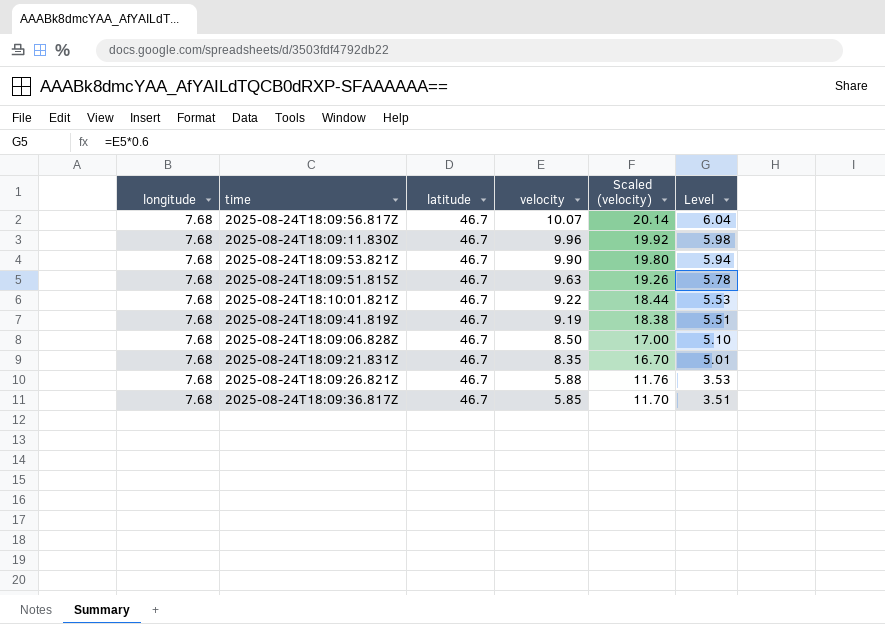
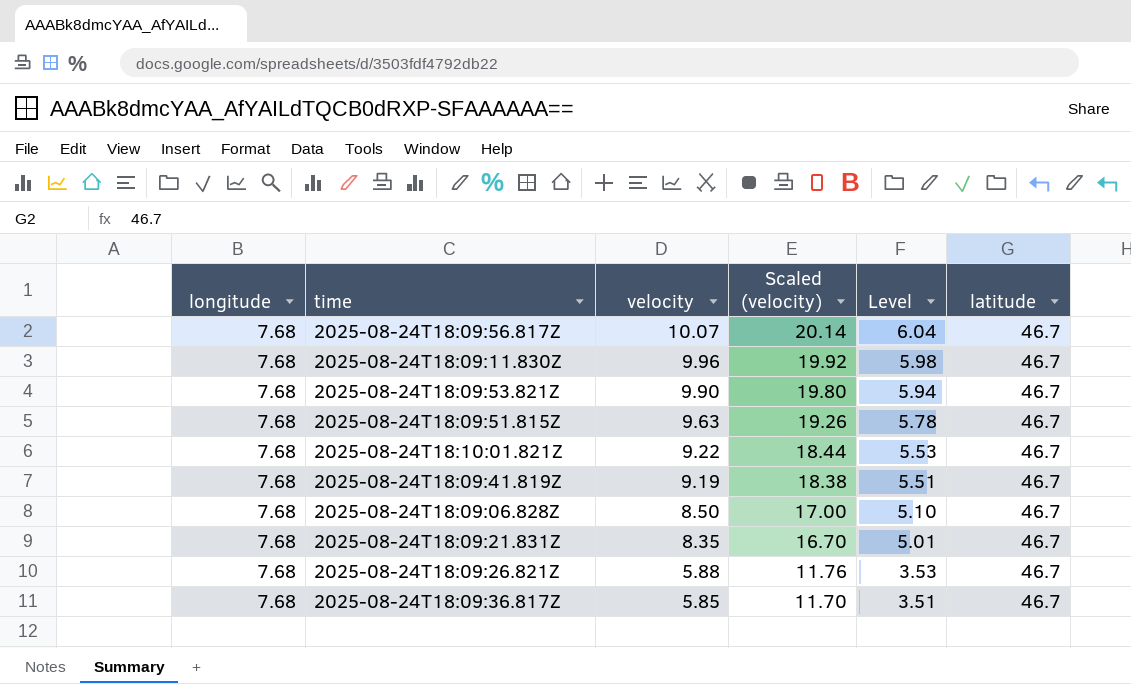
column latitude | position: 3 -> 6

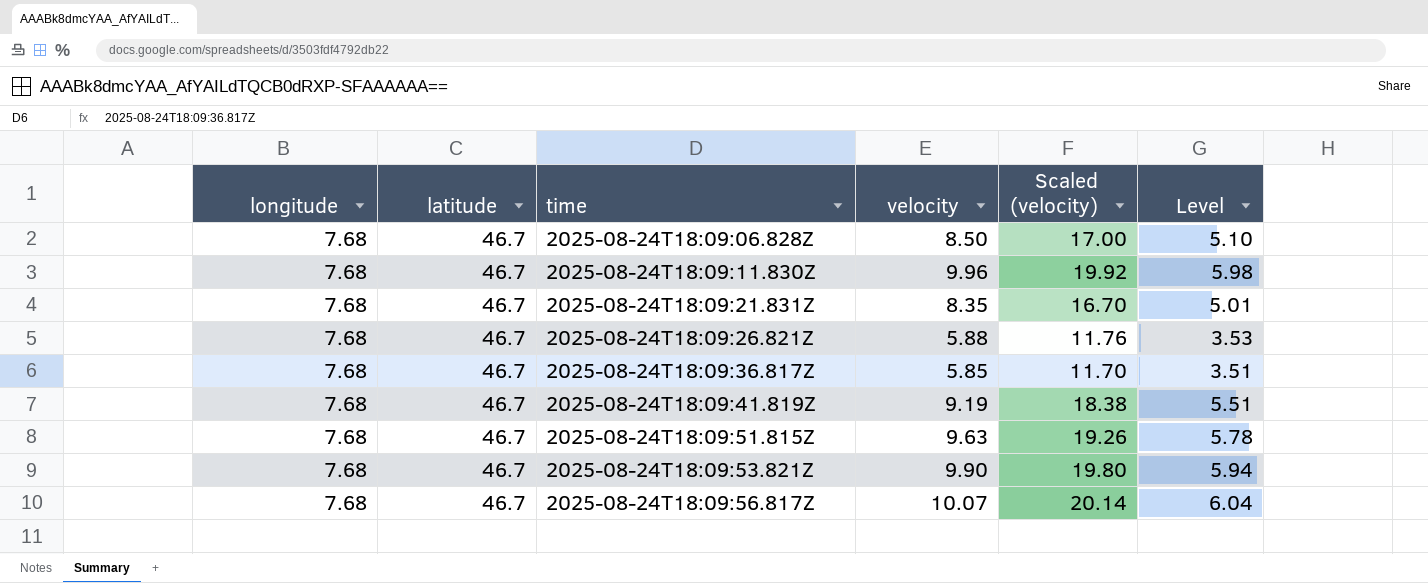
row order: velocity descending -> time ascending
column latitude | position: 6 -> 2
row 2025-08-24T18:10:01.821Z: 7.68 | 9.22 | 18.44 | 5.53 | 46.7 -> none

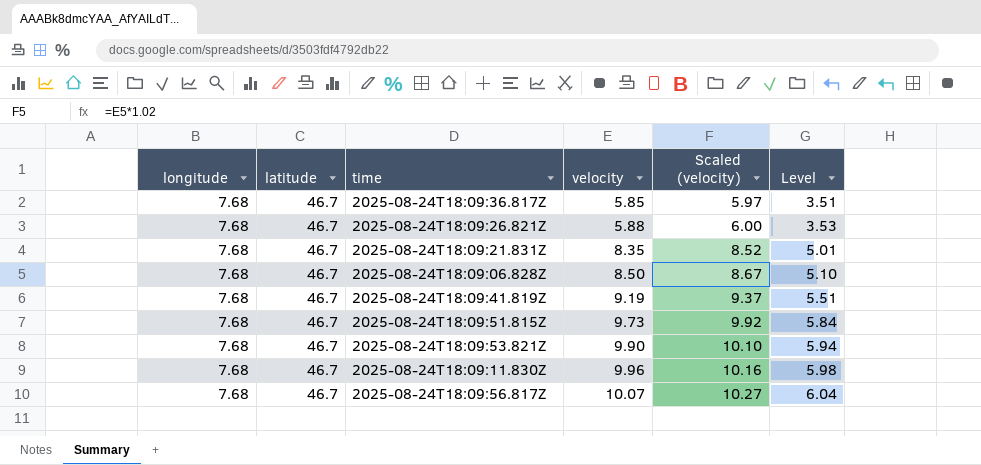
row order: time ascending -> velocity ascending
column Scaled (velocity) | formula: [velocity] * 2 -> [velocity] * 1.02
2025-08-24T18:09:51.815Z | velocity: 9.63 -> 9.73
2025-08-24T18:09:51.815Z | Level: 5.78 -> 5.84

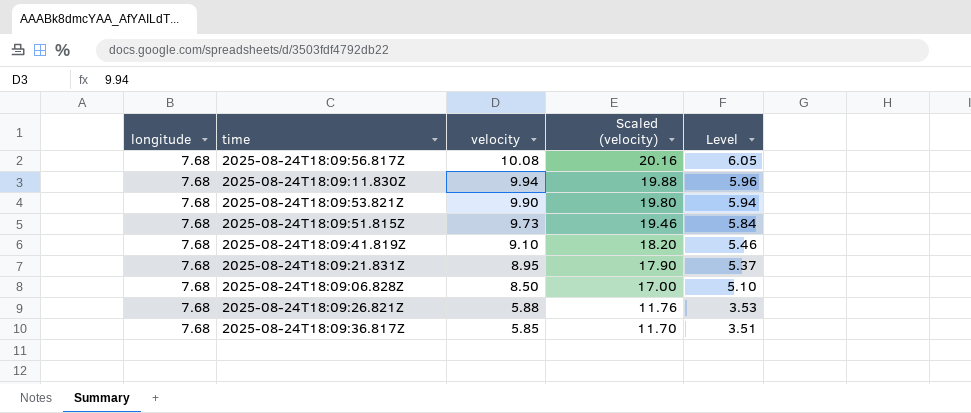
row order: velocity ascending -> velocity descending
column latitude | position: 2 -> none
column Scaled (velocity) | formula: [velocity] * 1.02 -> [velocity] * 2
2025-08-24T18:09:56.817Z | velocity: 10.07 -> 10.08
2025-08-24T18:09:56.817Z | Level: 6.04 -> 6.05
2025-08-24T18:09:11.830Z | velocity: 9.96 -> 9.94
2025-08-24T18:09:11.830Z | Level: 5.98 -> 5.96
2025-08-24T18:09:41.819Z | velocity: 9.19 -> 9.10
2025-08-24T18:09:41.819Z | Level: 5.51 -> 5.46
2025-08-24T18:09:21.831Z | velocity: 8.35 -> 8.95
2025-08-24T18:09:21.831Z | Level: 5.01 -> 5.37

